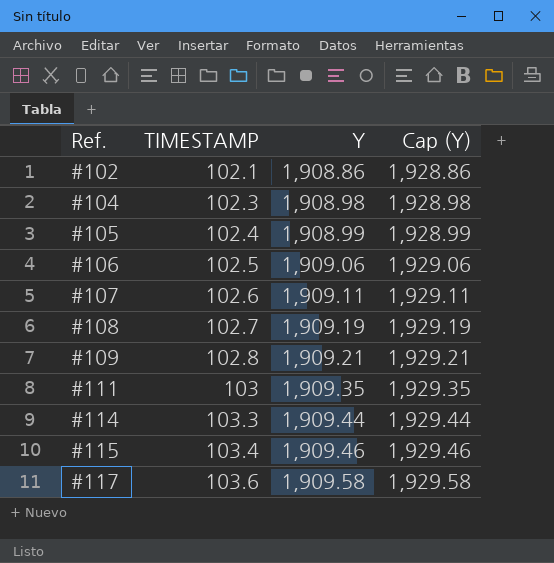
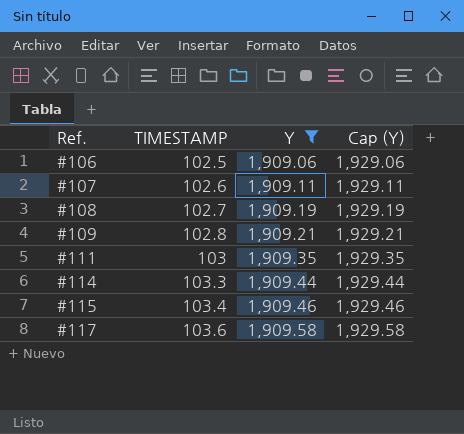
filter: none -> Y >= 1,909.06

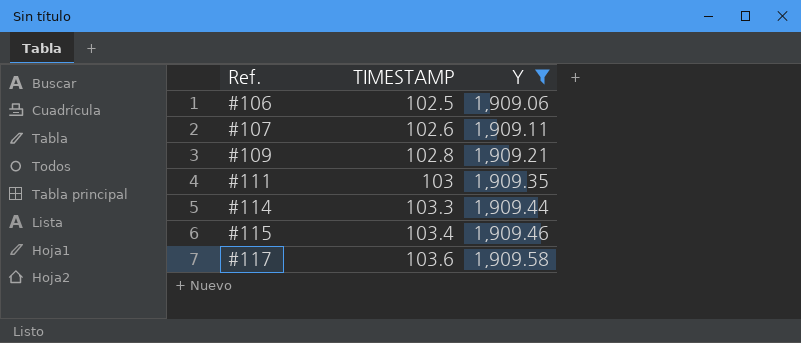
column Cap (Y) | formula: [Y] + 20 -> none
row #108: 102.7 | 1,909.19 | 1,929.19 -> none

